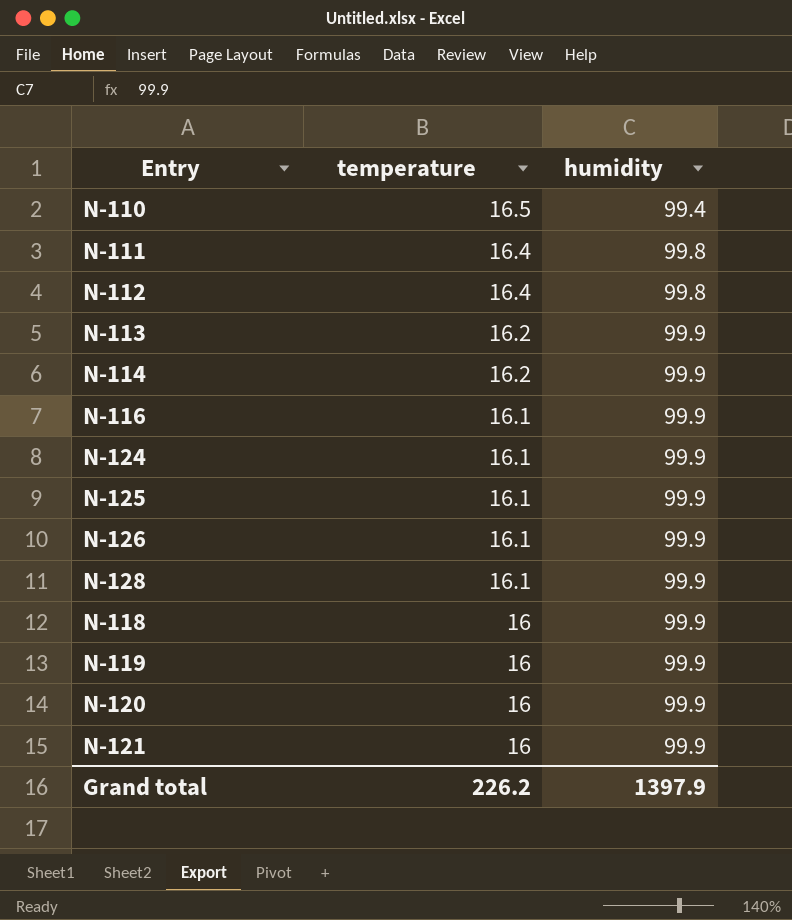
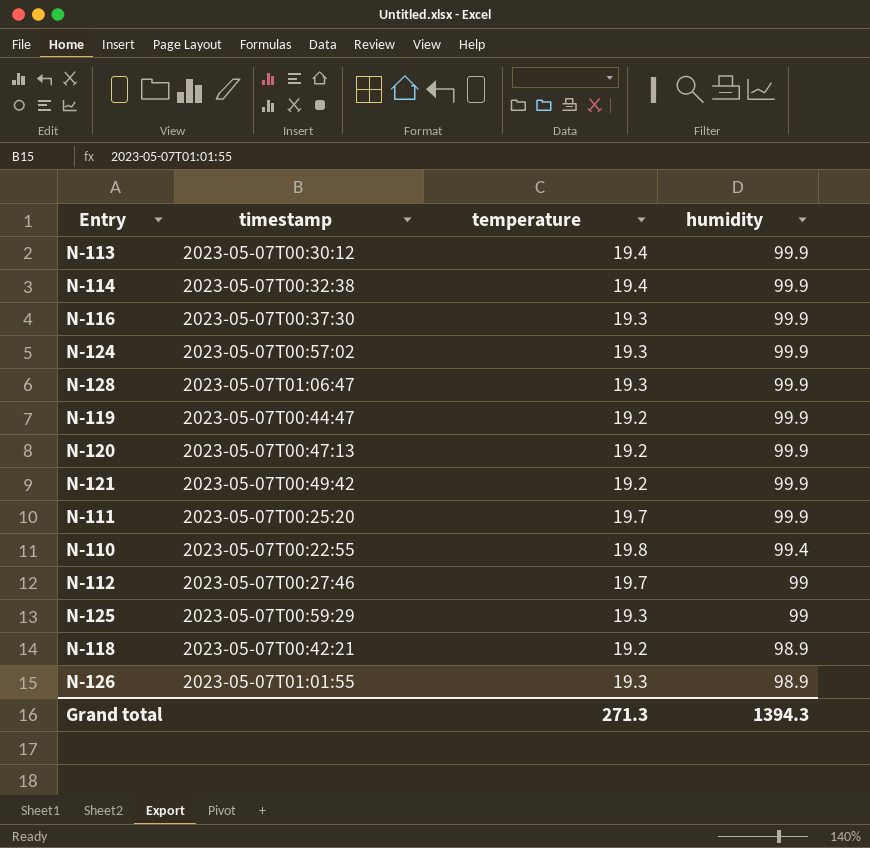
row order: temperature descending -> humidity descending
column timestamp | position: none -> 2
N-113 | temperature: 16.2 -> 19.4
N-114 | temperature: 16.2 -> 19.4
N-116 | temperature: 16.1 -> 19.3
N-124 | temperature: 16.1 -> 19.3
N-128 | temperature: 16.1 -> 19.3
N-119 | temperature: 16 -> 19.2
N-120 | temperature: 16 -> 19.2
N-121 | temperature: 16 -> 19.2
N-111 | temperature: 16.4 -> 19.7
N-111 | humidity: 99.8 -> 99.9
N-110 | temperature: 16.5 -> 19.8
N-112 | temperature: 16.4 -> 19.7
N-112 | humidity: 99.8 -> 99
N-125 | temperature: 16.1 -> 19.3
N-125 | humidity: 99.9 -> 99
N-118 | temperature: 16 -> 19.2
N-118 | humidity: 99.9 -> 98.9
N-126 | temperature: 16.1 -> 19.3
N-126 | humidity: 99.9 -> 98.9
Grand total | temperature: 226.2 -> 271.3
Grand total | humidity: 1397.9 -> 1394.3

